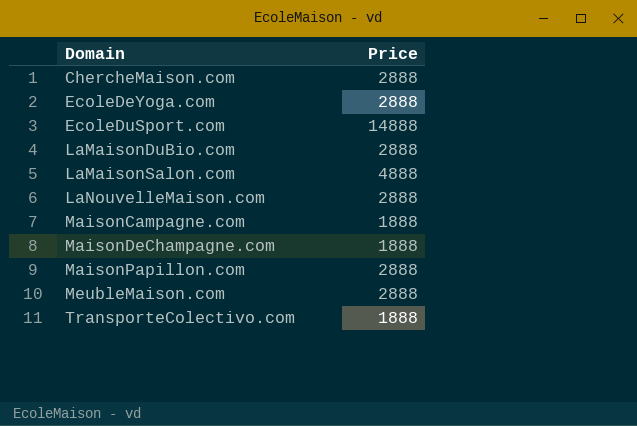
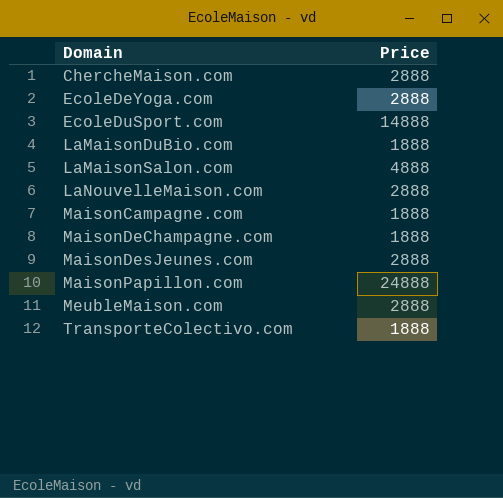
LaMaisonDuBio.com | Price: 2888 -> 1888
row MaisonDesJeunes.com: none -> 2888
MaisonPapillon.com | Price: 2888 -> 24888

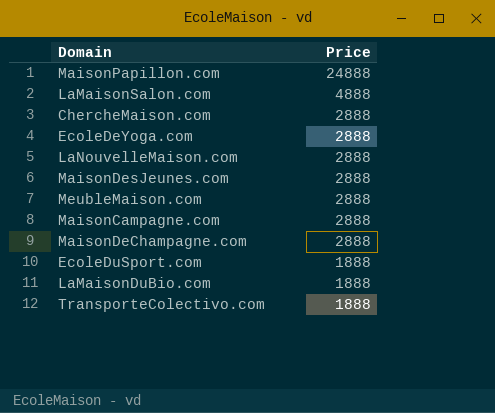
row order: Domain ascending -> Price descending
MaisonCampagne.com | Price: 1888 -> 2888
MaisonDeChampagne.com | Price: 1888 -> 2888
EcoleDuSport.com | Price: 14888 -> 1888

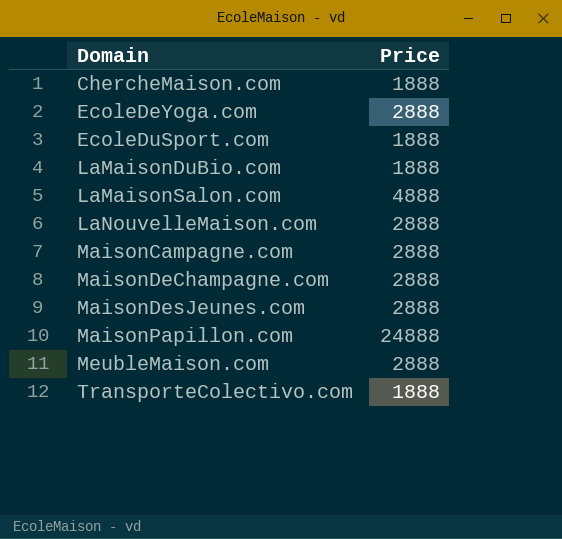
row order: Price descending -> Domain ascending
ChercheMaison.com | Price: 2888 -> 1888

